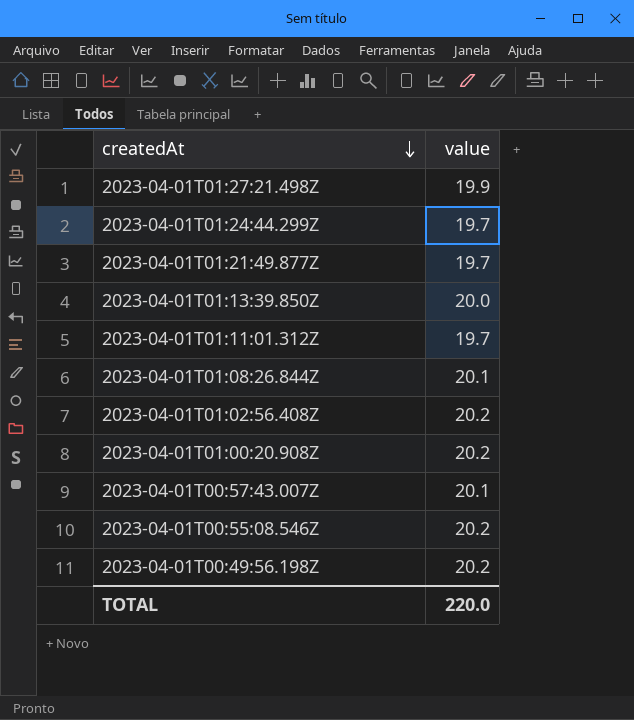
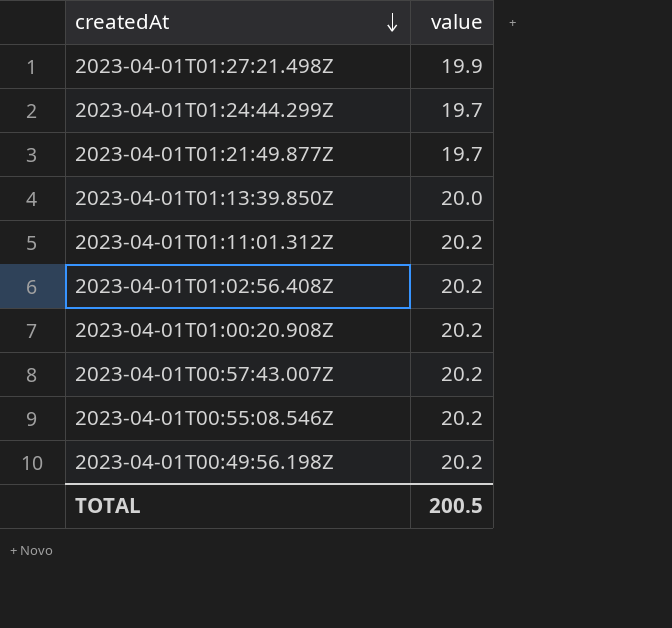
row 2023-04-01T01:08:26.844Z: 20.1 -> none
2023-04-01T01:11:01.312Z | value: 19.7 -> 20.2
2023-04-01T00:57:43.007Z | value: 20.1 -> 20.2
TOTAL | value: 220.0 -> 200.5

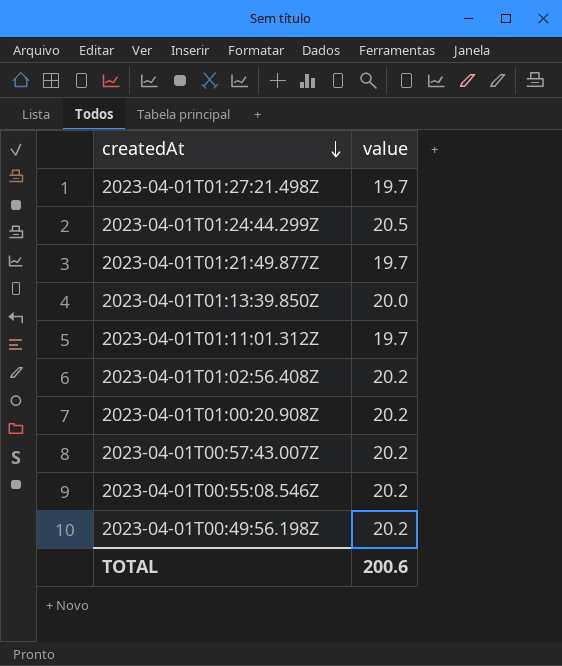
2023-04-01T01:27:21.498Z | value: 19.9 -> 19.7
2023-04-01T01:24:44.299Z | value: 19.7 -> 20.5
2023-04-01T01:11:01.312Z | value: 20.2 -> 19.7
TOTAL | value: 200.5 -> 200.6

